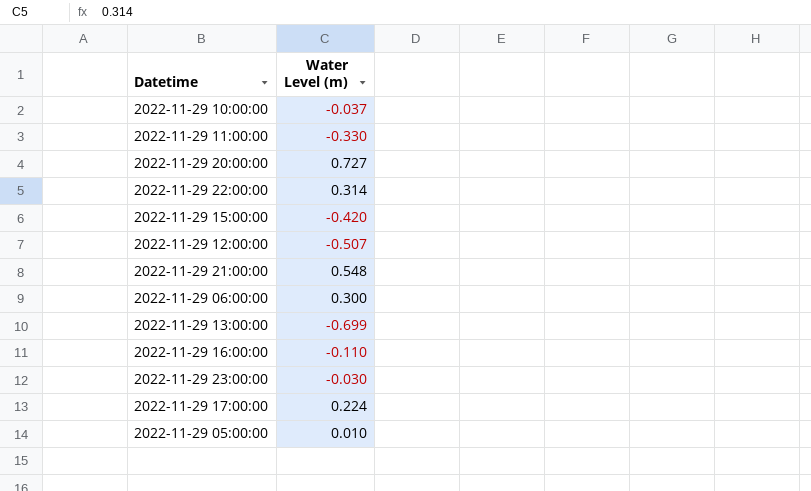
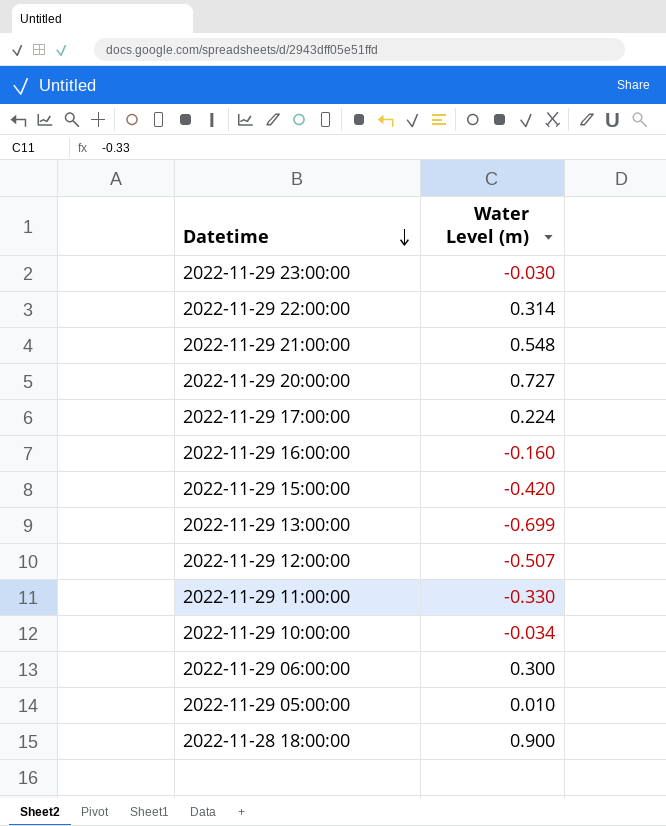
row order: none -> Datetime descending
2022-11-29 16:00:00 | Water Level (m): -0.110 -> -0.160
2022-11-29 10:00:00 | Water Level (m): -0.037 -> -0.034
row 2022-11-28 18:00:00: none -> 0.900

